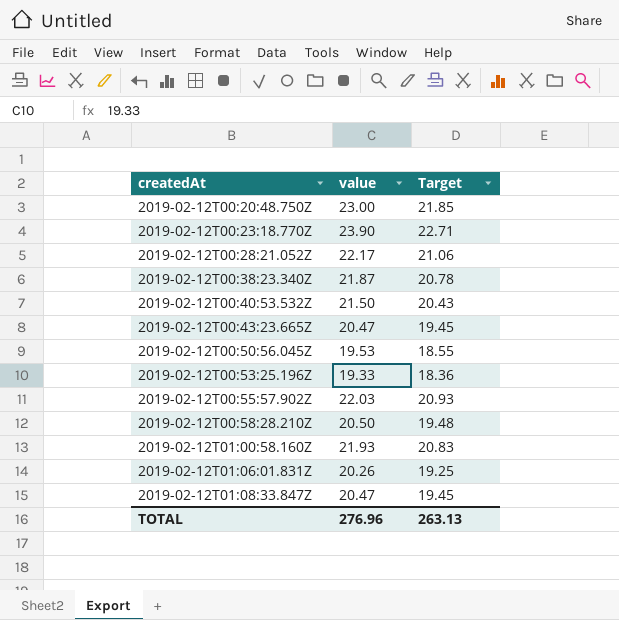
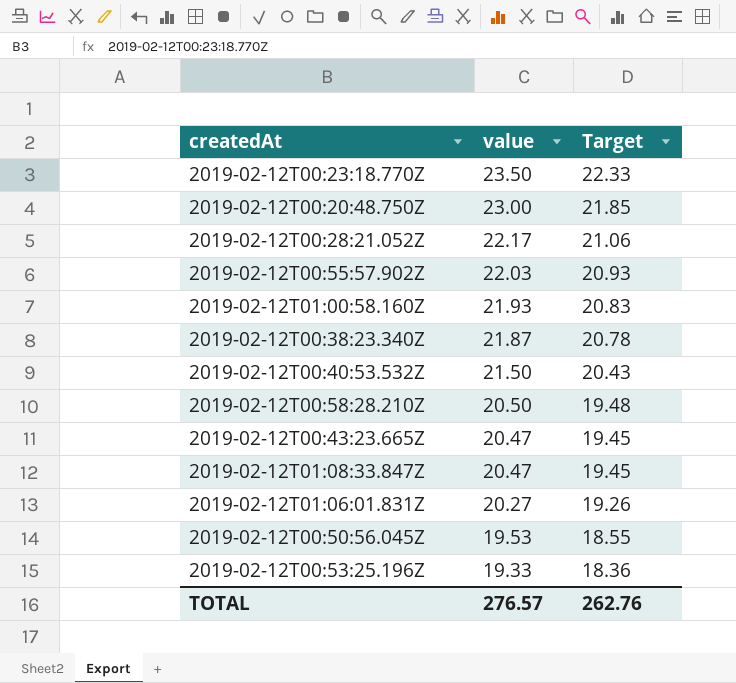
row order: createdAt ascending -> value descending
2019-02-12T00:23:18.770Z | value: 23.90 -> 23.50
2019-02-12T00:23:18.770Z | Target: 22.71 -> 22.33
2019-02-12T01:06:01.831Z | value: 20.26 -> 20.27
2019-02-12T01:06:01.831Z | Target: 19.25 -> 19.26
TOTAL | value: 276.96 -> 276.57
TOTAL | Target: 263.13 -> 262.76

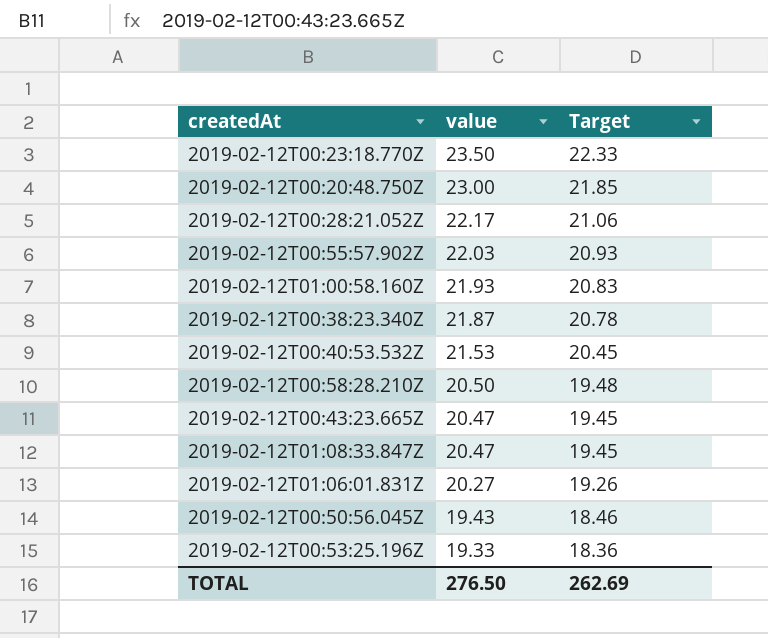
2019-02-12T00:40:53.532Z | value: 21.50 -> 21.53
2019-02-12T00:40:53.532Z | Target: 20.43 -> 20.45
2019-02-12T00:50:56.045Z | value: 19.53 -> 19.43
2019-02-12T00:50:56.045Z | Target: 18.55 -> 18.46
TOTAL | value: 276.57 -> 276.50
TOTAL | Target: 262.76 -> 262.69

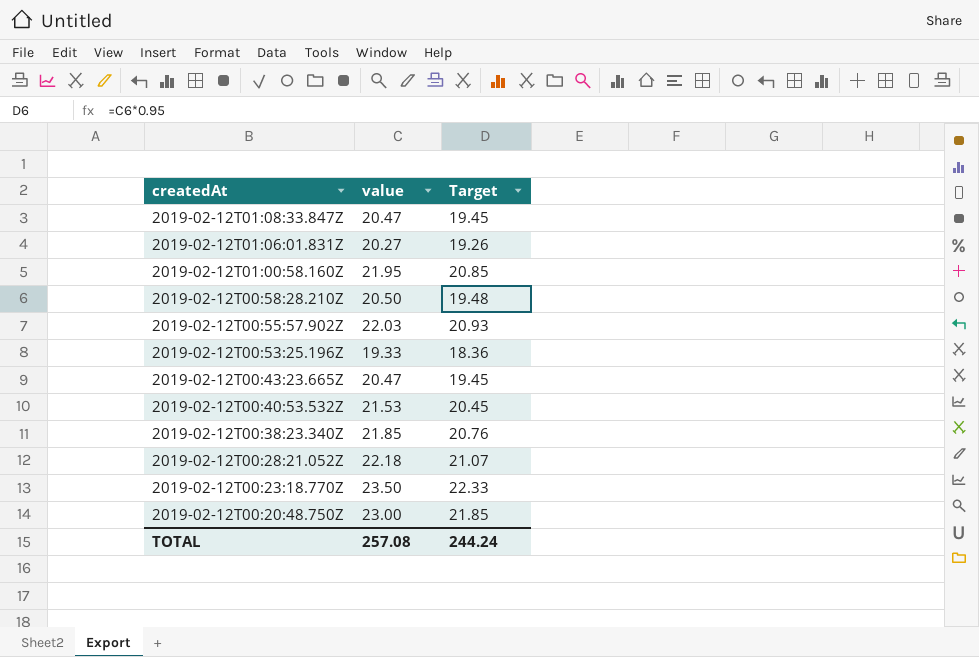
row order: value descending -> createdAt descending
row 2019-02-12T00:50:56.045Z: 19.43 | 18.46 -> none
2019-02-12T01:00:58.160Z | value: 21.93 -> 21.95
2019-02-12T01:00:58.160Z | Target: 20.83 -> 20.85
2019-02-12T00:38:23.340Z | value: 21.87 -> 21.85
2019-02-12T00:38:23.340Z | Target: 20.78 -> 20.76
2019-02-12T00:28:21.052Z | value: 22.17 -> 22.18
2019-02-12T00:28:21.052Z | Target: 21.06 -> 21.07
TOTAL | value: 276.50 -> 257.08
TOTAL | Target: 262.69 -> 244.24

